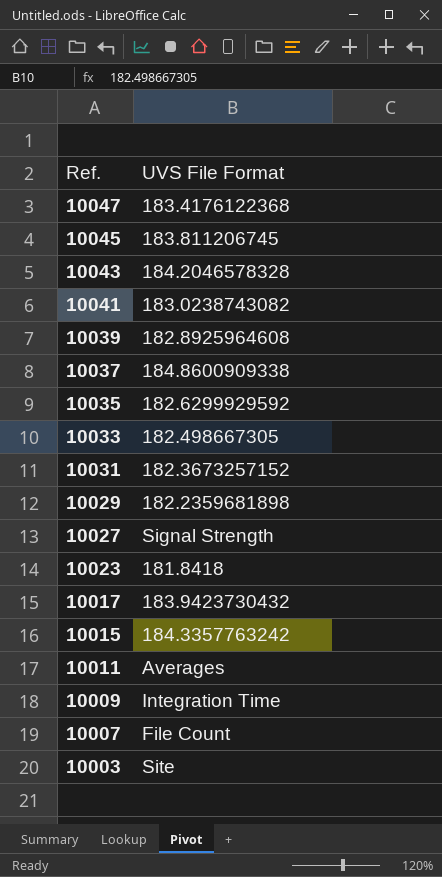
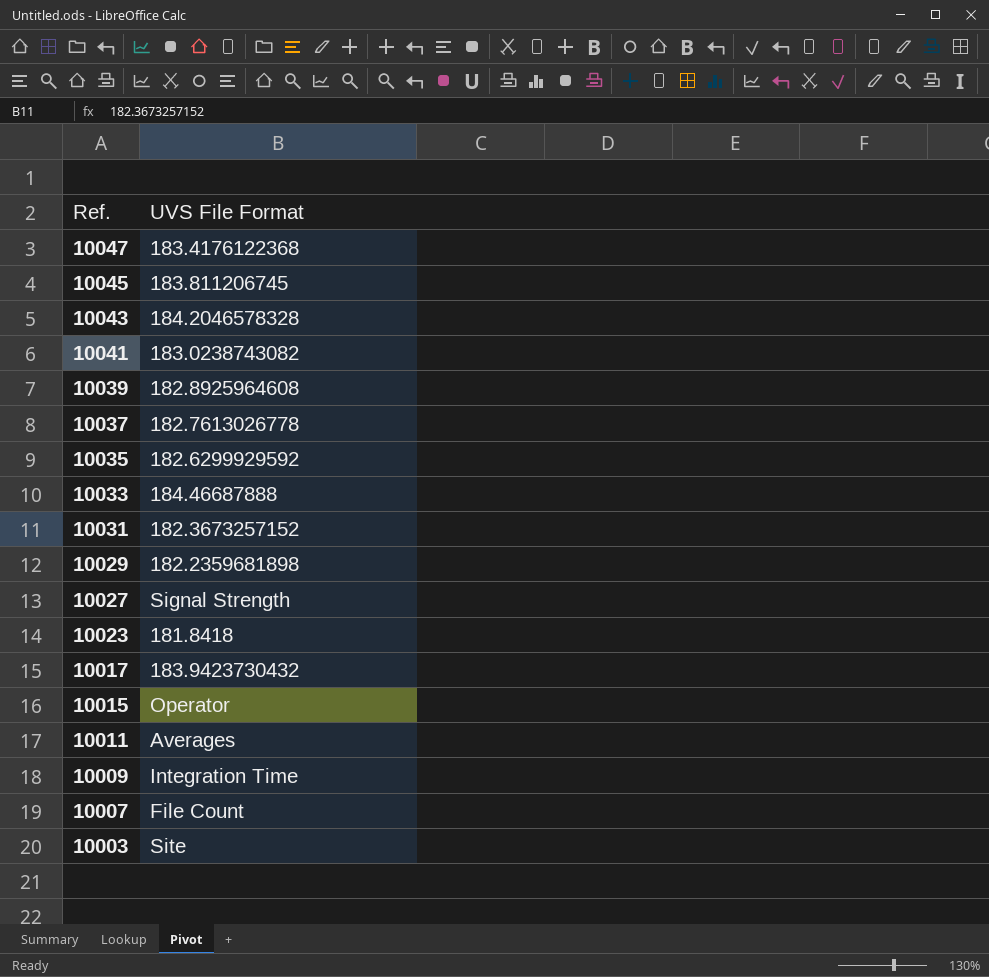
10037 | UVS File Format: 184.8600909338 -> 182.7613026778
10033 | UVS File Format: 182.498667305 -> 184.46687888
10015 | UVS File Format: 184.3357763242 -> Operator

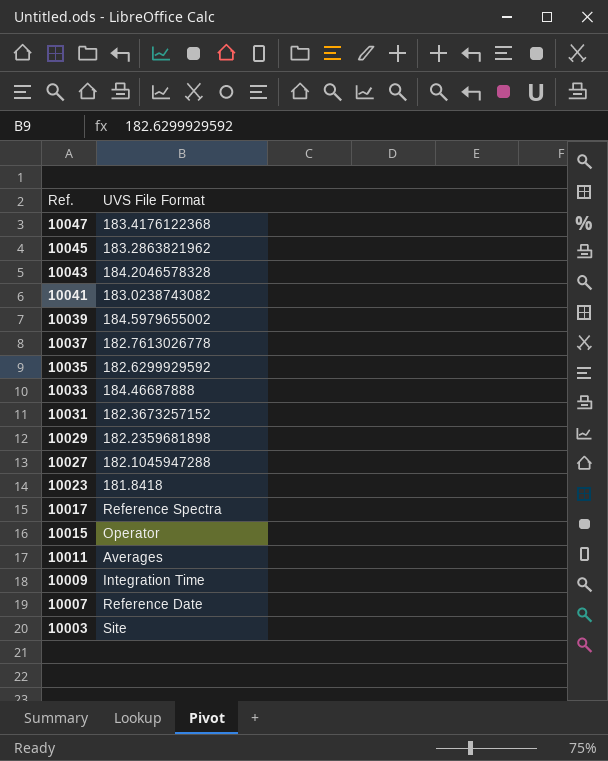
10045 | UVS File Format: 183.811206745 -> 183.2863821962
10039 | UVS File Format: 182.8925964608 -> 184.5979655002
10027 | UVS File Format: Signal Strength -> 182.1045947288
10017 | UVS File Format: 183.9423730432 -> Reference Spectra
10007 | UVS File Format: File Count -> Reference Date

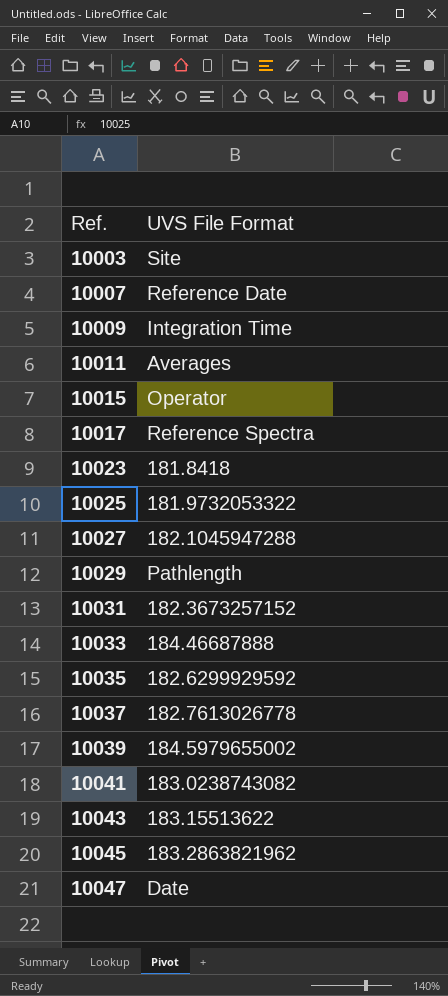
row order: Ref. descending -> Ref. ascending
row 10025: none -> 181.9732053322
10029 | UVS File Format: 182.2359681898 -> Pathlength
10043 | UVS File Format: 184.2046578328 -> 183.15513622
10047 | UVS File Format: 183.4176122368 -> Date

